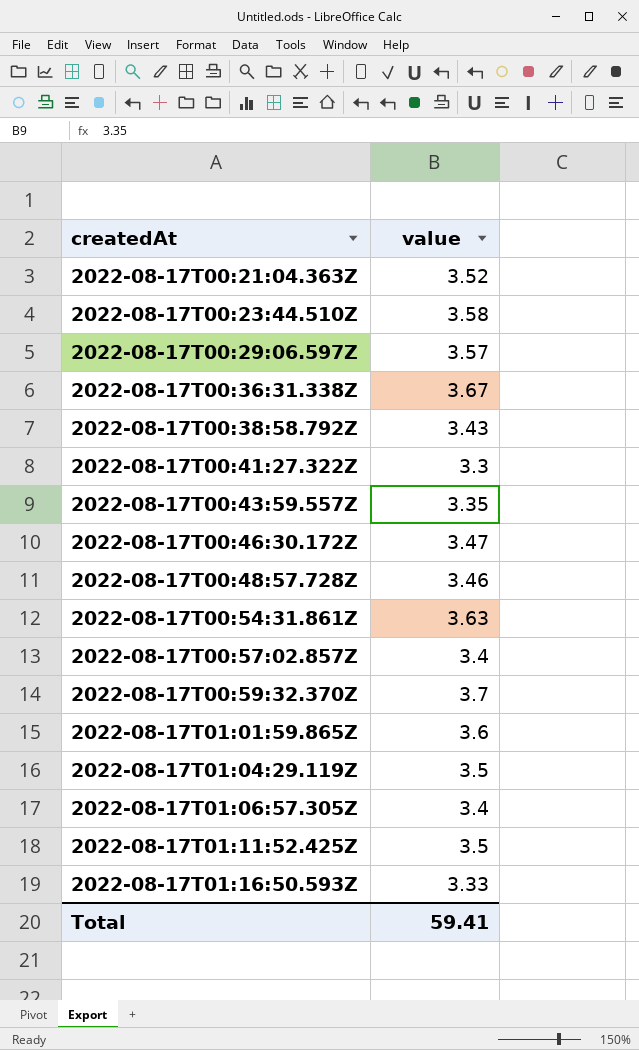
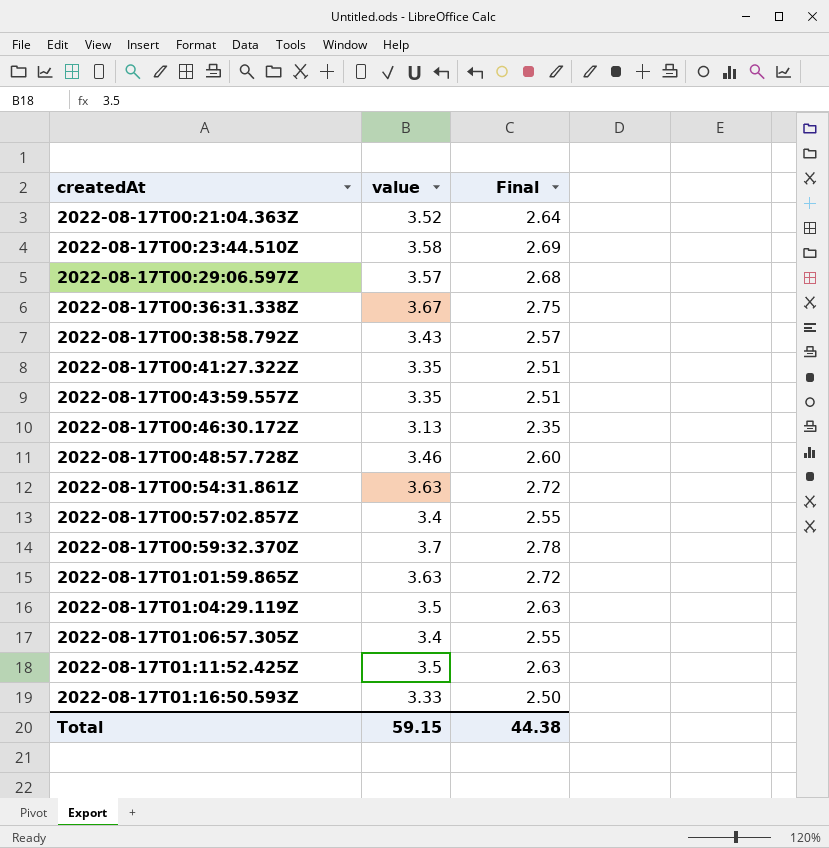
column Final | formula: none -> [value] * 0.75
2022-08-17T00:41:27.322Z | value: 3.3 -> 3.35
2022-08-17T00:46:30.172Z | value: 3.47 -> 3.13
2022-08-17T01:01:59.865Z | value: 3.6 -> 3.63
Total | value: 59.41 -> 59.15

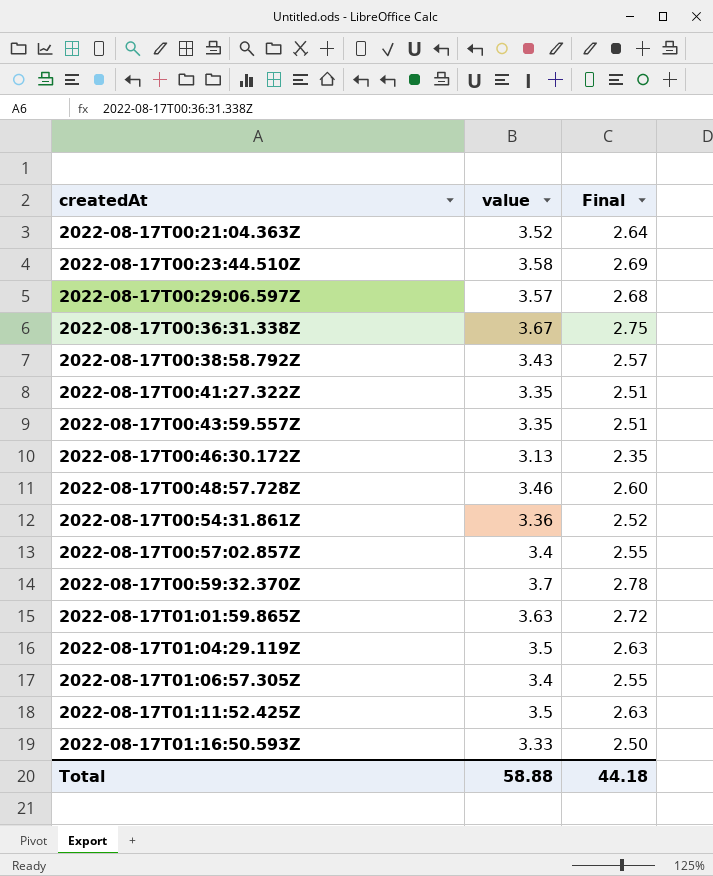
2022-08-17T00:54:31.861Z | value: 3.63 -> 3.36
2022-08-17T00:54:31.861Z | Final: 2.72 -> 2.52
Total | value: 59.15 -> 58.88
Total | Final: 44.38 -> 44.18

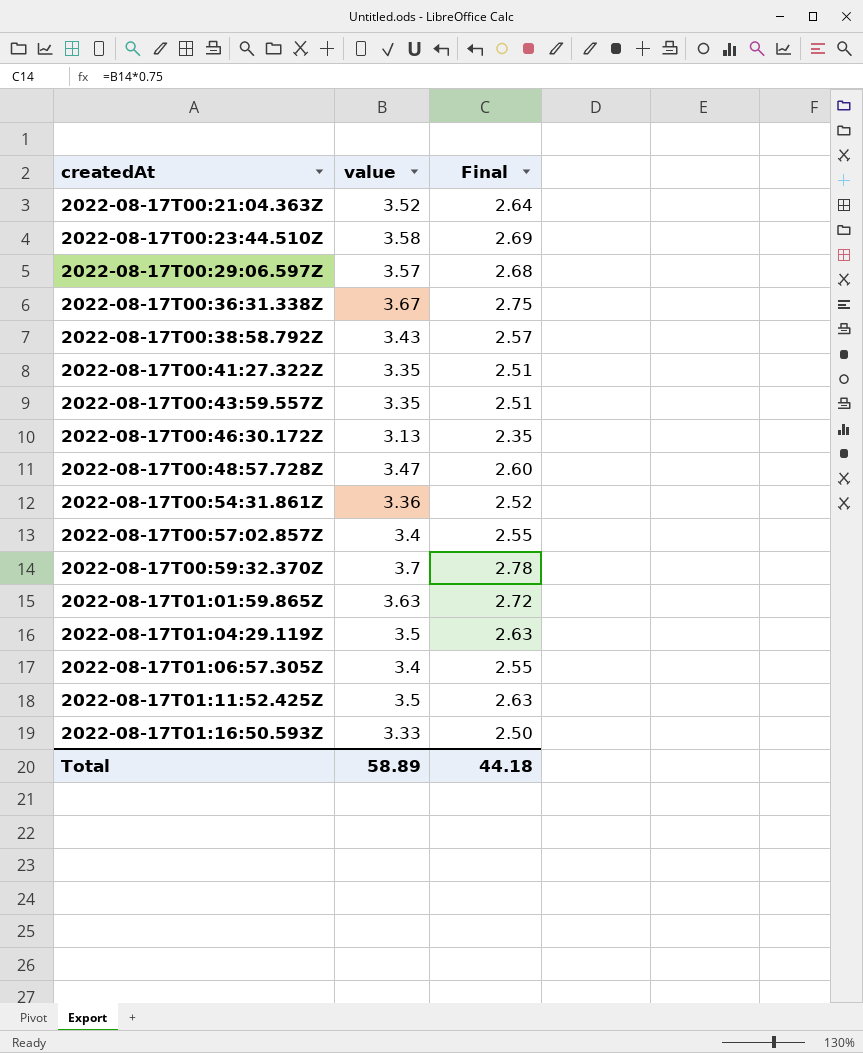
2022-08-17T00:48:57.728Z | value: 3.46 -> 3.47
Total | value: 58.88 -> 58.89

